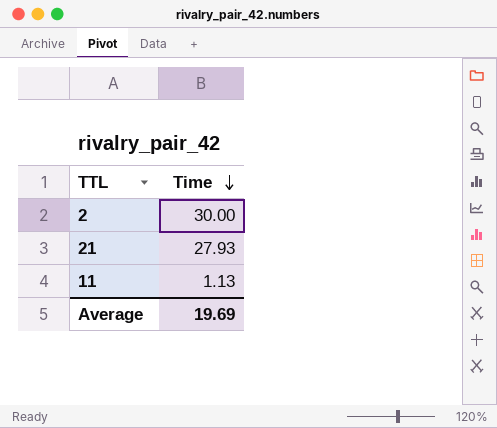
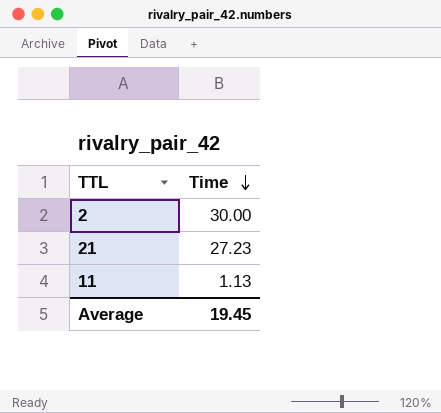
21 | Time: 27.93 -> 27.23
Average | Time: 19.69 -> 19.45

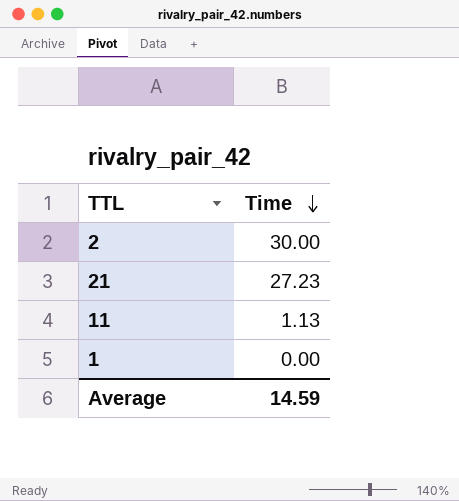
row 1: none -> 0.00
Average | Time: 19.45 -> 14.59

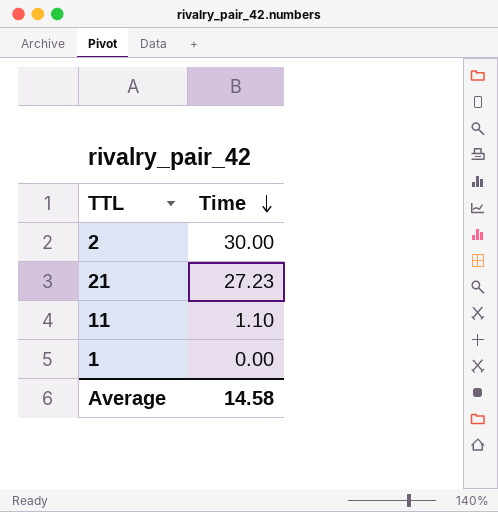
11 | Time: 1.13 -> 1.10
Average | Time: 14.59 -> 14.58

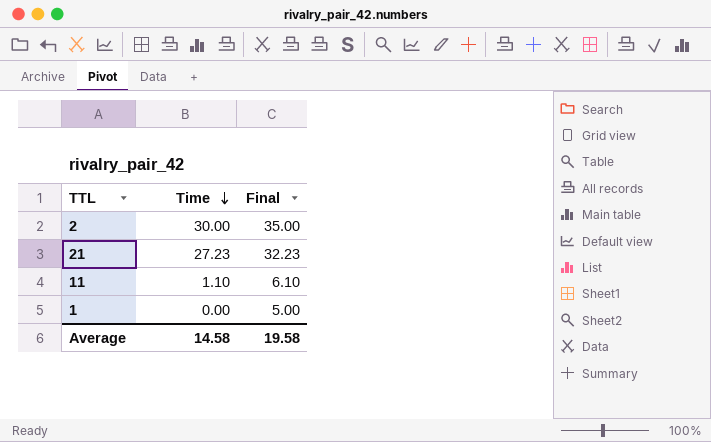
column Final | formula: none -> [Time] + 5

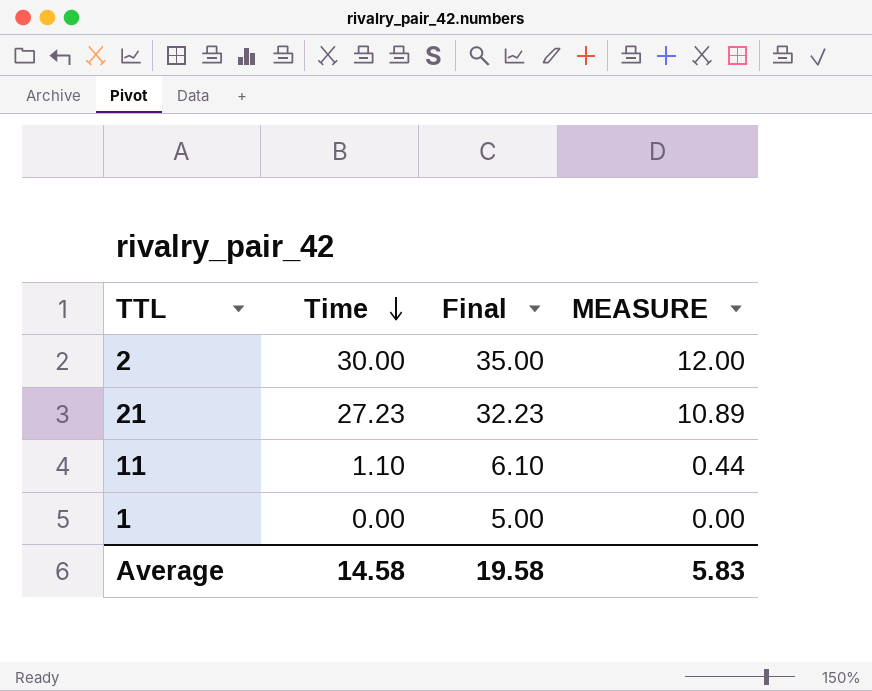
column MEASURE | formula: none -> [Time] * 0.4

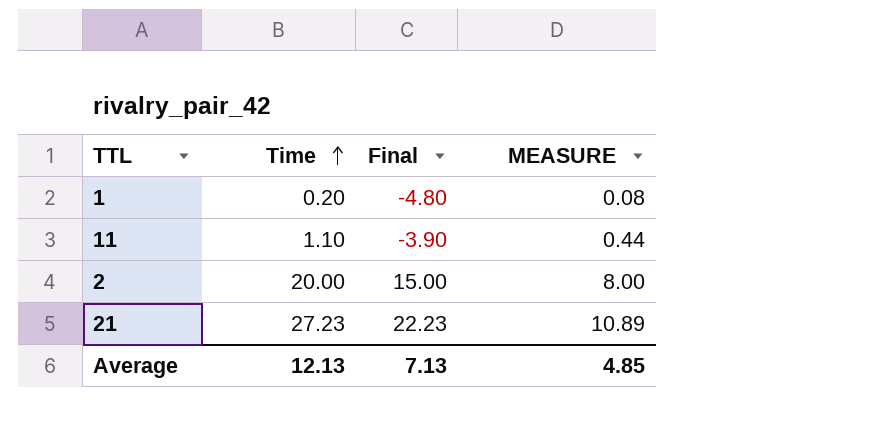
row order: Time descending -> Time ascending
column Final | formula: [Time] + 5 -> [Time] - 5
1 | Time: 0.00 -> 0.20
1 | MEASURE: 0.00 -> 0.08
2 | Time: 30.00 -> 20.00
2 | MEASURE: 12.00 -> 8.00
Average | Time: 14.58 -> 12.13
Average | Final: 19.58 -> 7.13
Average | MEASURE: 5.83 -> 4.85

